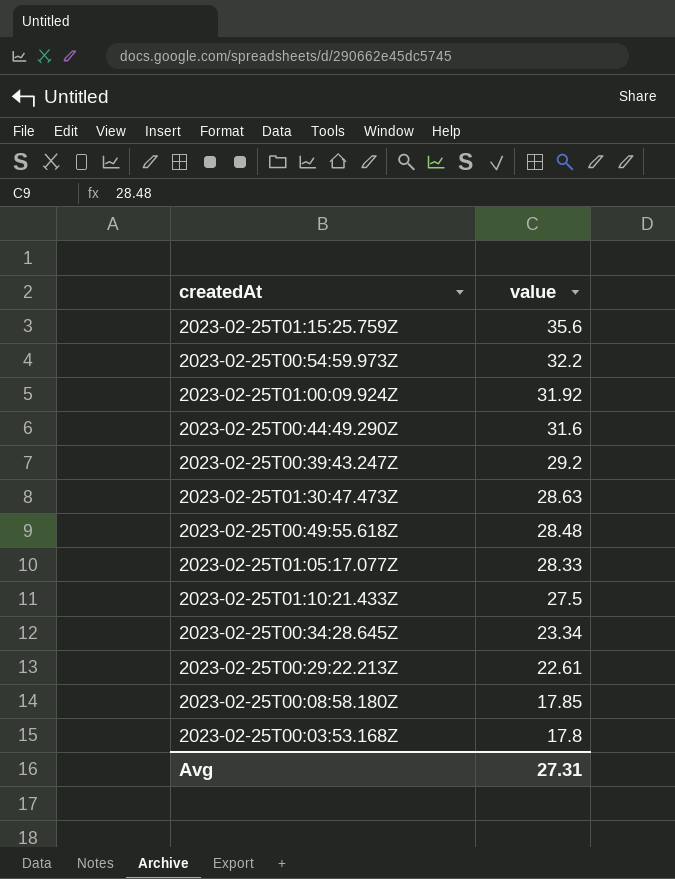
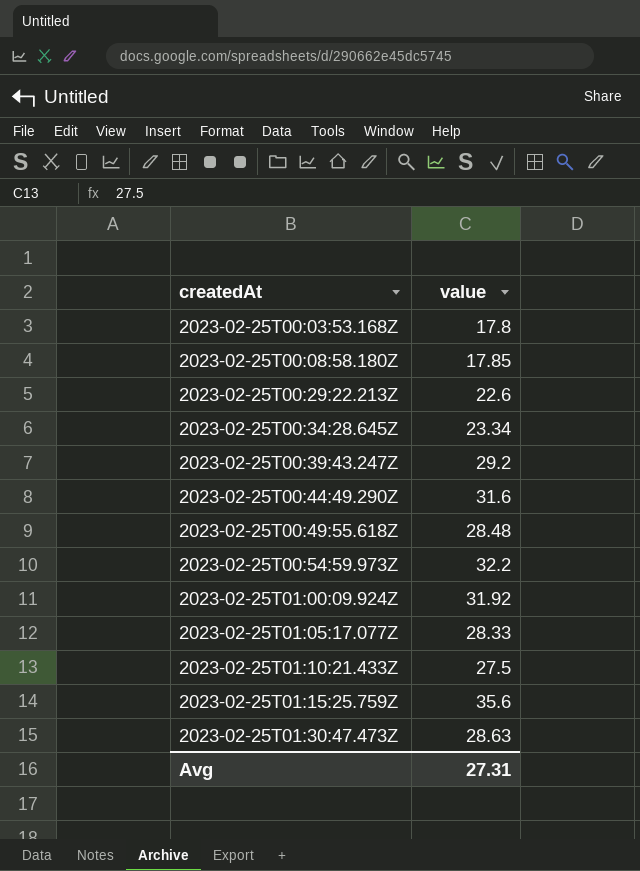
row order: value descending -> createdAt ascending
2023-02-25T00:29:22.213Z | value: 22.61 -> 22.6

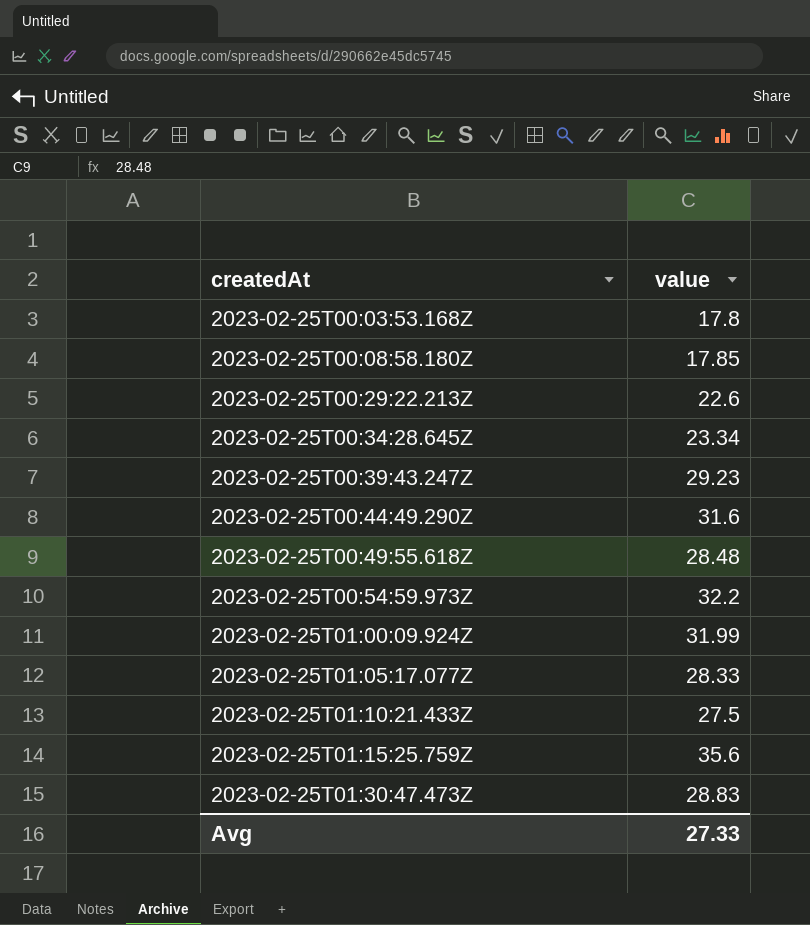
2023-02-25T00:39:43.247Z | value: 29.2 -> 29.23
2023-02-25T01:00:09.924Z | value: 31.92 -> 31.99
2023-02-25T01:30:47.473Z | value: 28.63 -> 28.83
Avg | value: 27.31 -> 27.33

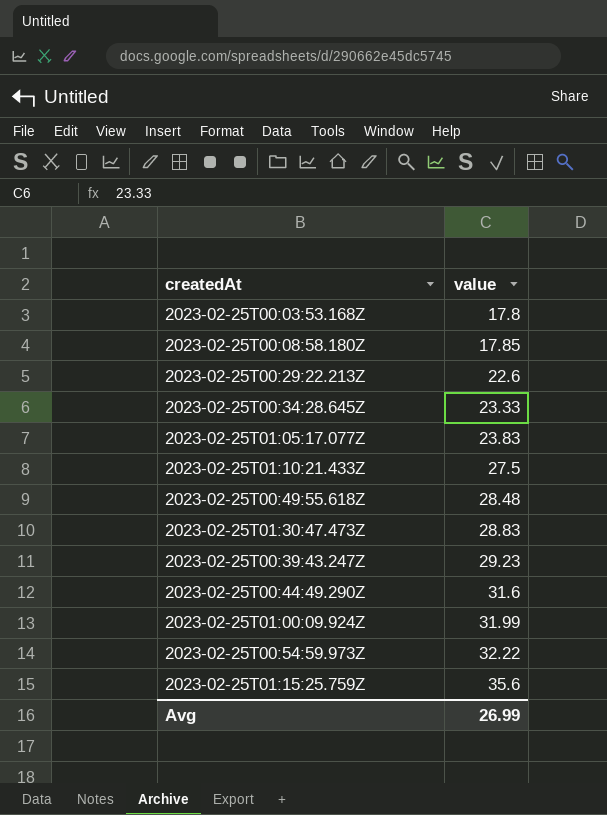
row order: createdAt ascending -> value ascending
2023-02-25T00:34:28.645Z | value: 23.34 -> 23.33
2023-02-25T01:05:17.077Z | value: 28.33 -> 23.83
2023-02-25T00:54:59.973Z | value: 32.2 -> 32.22
Avg | value: 27.33 -> 26.99

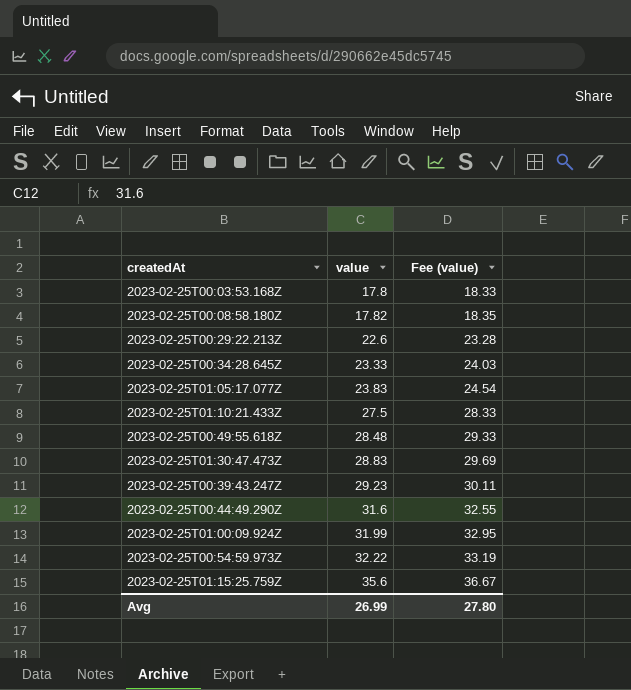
column Fee (value) | formula: none -> [value] * 1.03
2023-02-25T00:08:58.180Z | value: 17.85 -> 17.82

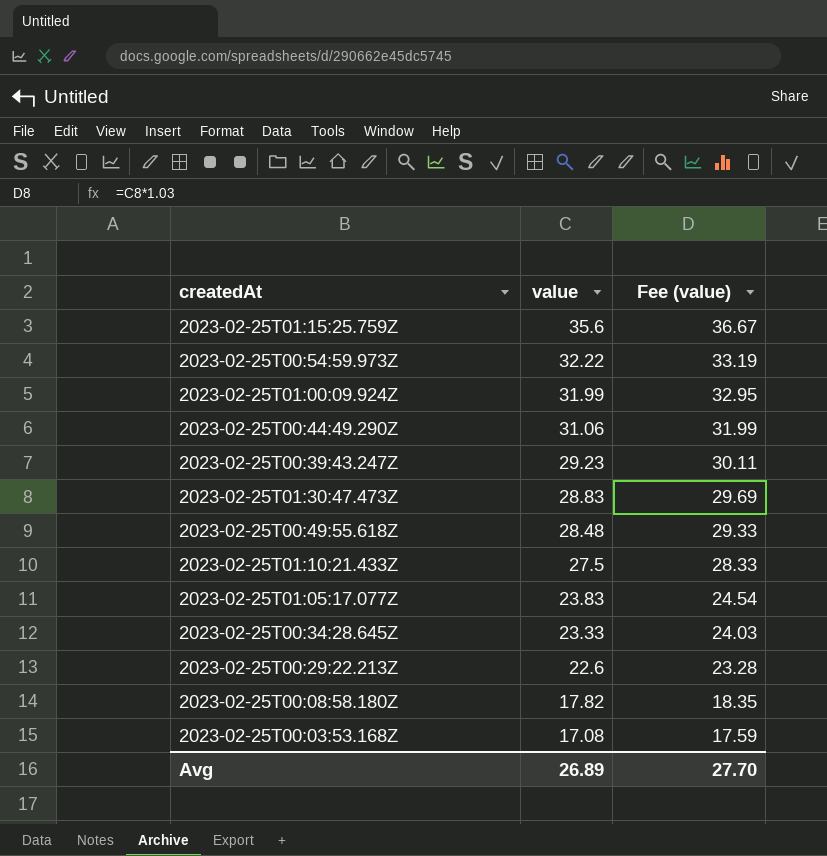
row order: value ascending -> value descending
2023-02-25T00:44:49.290Z | value: 31.6 -> 31.06
2023-02-25T00:44:49.290Z | Fee (value): 32.55 -> 31.99
2023-02-25T00:03:53.168Z | value: 17.8 -> 17.08
2023-02-25T00:03:53.168Z | Fee (value): 18.33 -> 17.59
Avg | value: 26.99 -> 26.89
Avg | Fee (value): 27.80 -> 27.70

